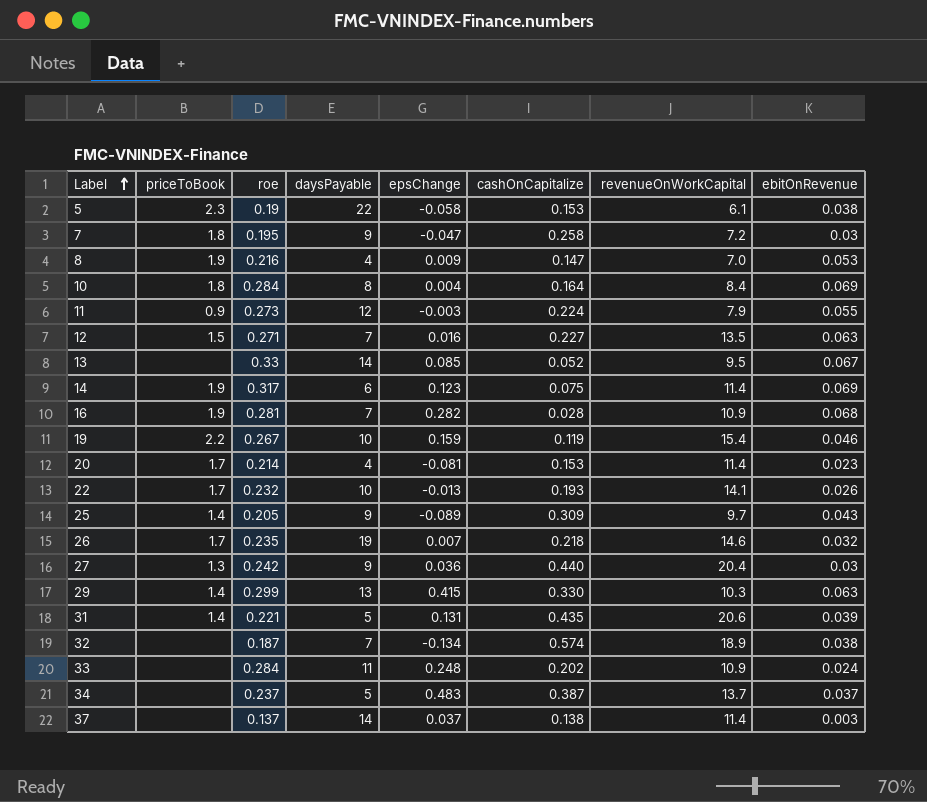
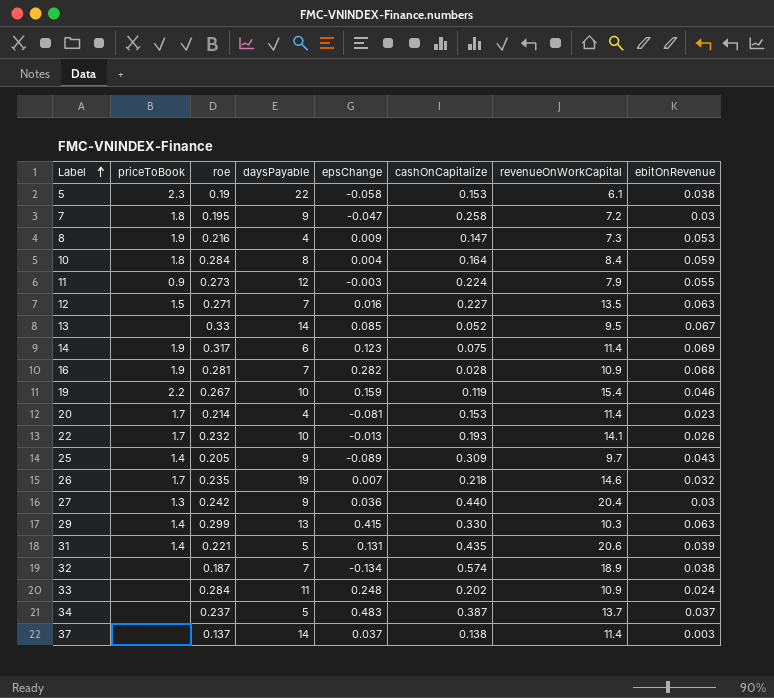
8 | revenueOnWorkCapital: 7.0 -> 7.3
10 | ebitOnRevenue: 0.069 -> 0.059

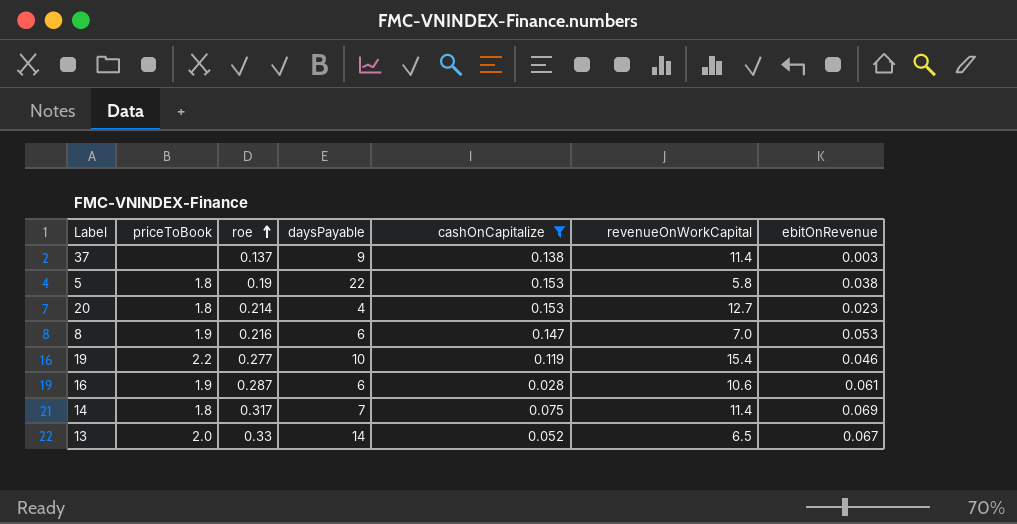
filter: none -> cashOnCapitalize <= 0.153
row order: Label ascending -> roe ascending
column epsChange | position: 5 -> none
37 | daysPayable: 14 -> 9
5 | priceToBook: 2.3 -> 1.8
5 | revenueOnWorkCapital: 6.1 -> 5.8
20 | priceToBook: 1.7 -> 1.8
20 | revenueOnWorkCapital: 11.4 -> 12.7
8 | daysPayable: 4 -> 6
8 | revenueOnWorkCapital: 7.3 -> 7.0
19 | roe: 0.267 -> 0.277
16 | roe: 0.281 -> 0.287
16 | daysPayable: 7 -> 6
16 | revenueOnWorkCapital: 10.9 -> 10.6
16 | ebitOnRevenue: 0.068 -> 0.061
14 | priceToBook: 1.9 -> 1.8
14 | daysPayable: 6 -> 7
13 | priceToBook: none -> 2.0
13 | revenueOnWorkCapital: 9.5 -> 6.5

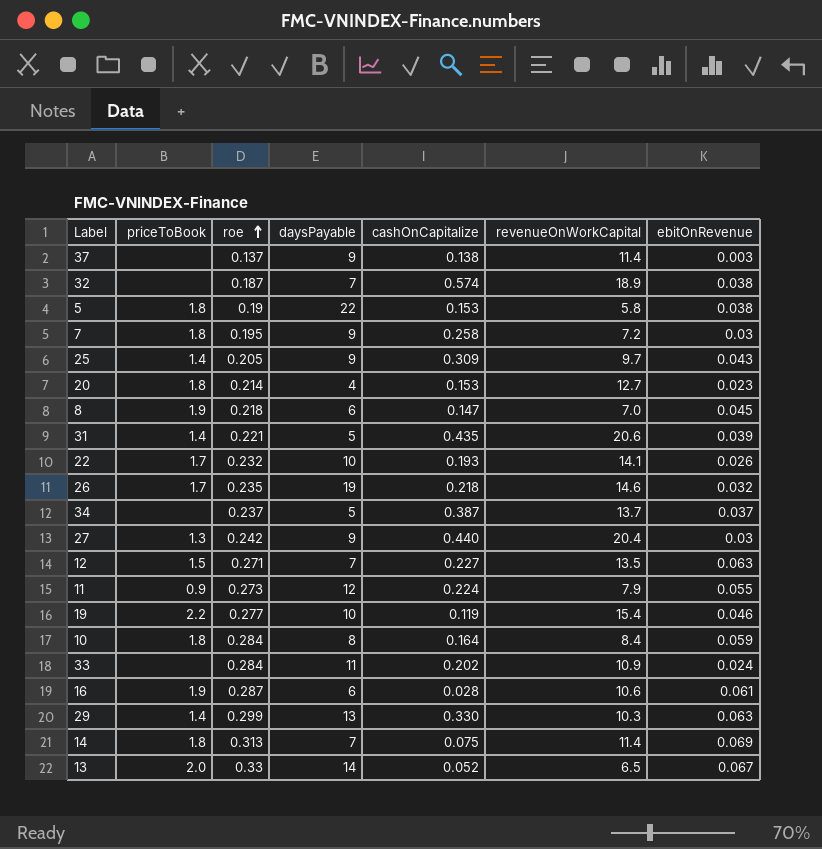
filter: cashOnCapitalize <= 0.153 -> none
8 | roe: 0.216 -> 0.218
8 | ebitOnRevenue: 0.053 -> 0.045
14 | roe: 0.317 -> 0.313

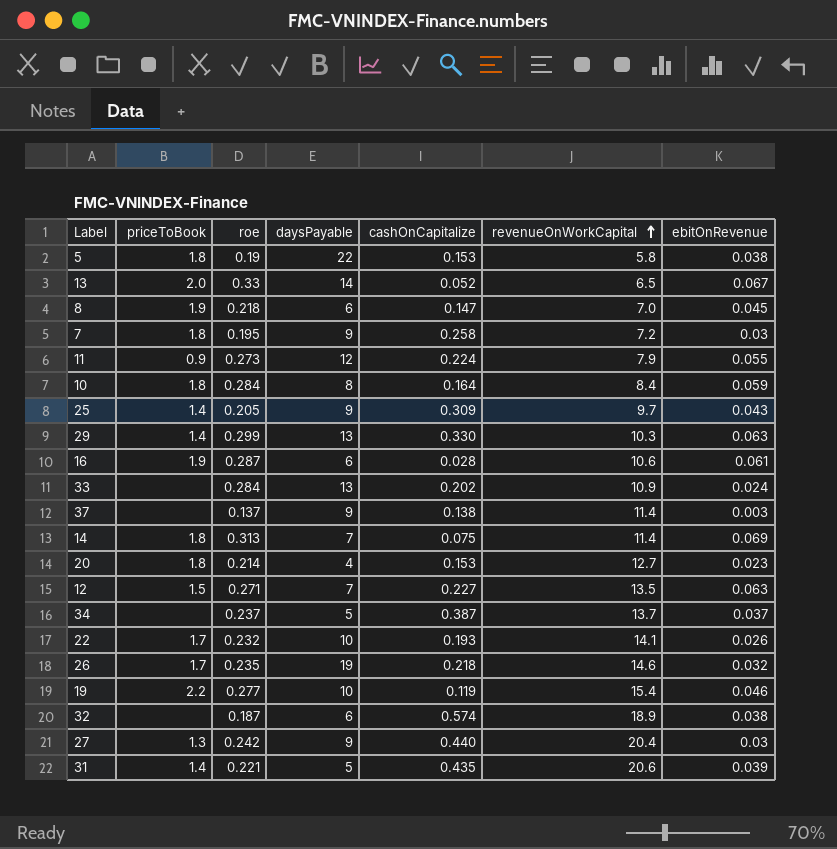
row order: roe ascending -> revenueOnWorkCapital ascending
33 | daysPayable: 11 -> 13
32 | daysPayable: 7 -> 6

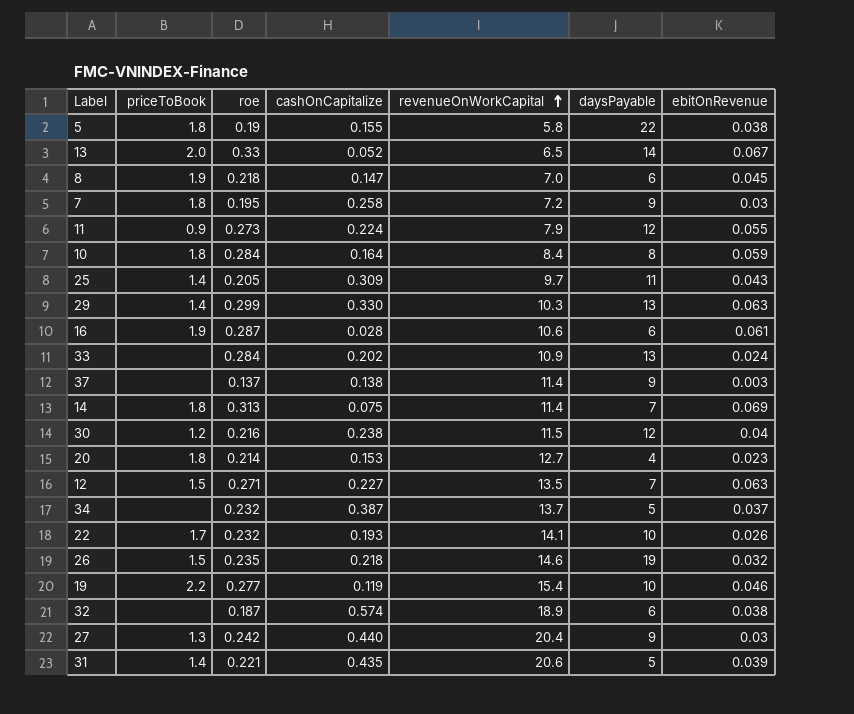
column daysPayable | position: 4 -> 6
5 | cashOnCapitalize: 0.153 -> 0.155
25 | daysPayable: 9 -> 11
row 30: none -> 1.2 | 0.216 | 0.238 | 11.5 | 12 | 0.04
34 | roe: 0.237 -> 0.232
26 | priceToBook: 1.7 -> 1.5

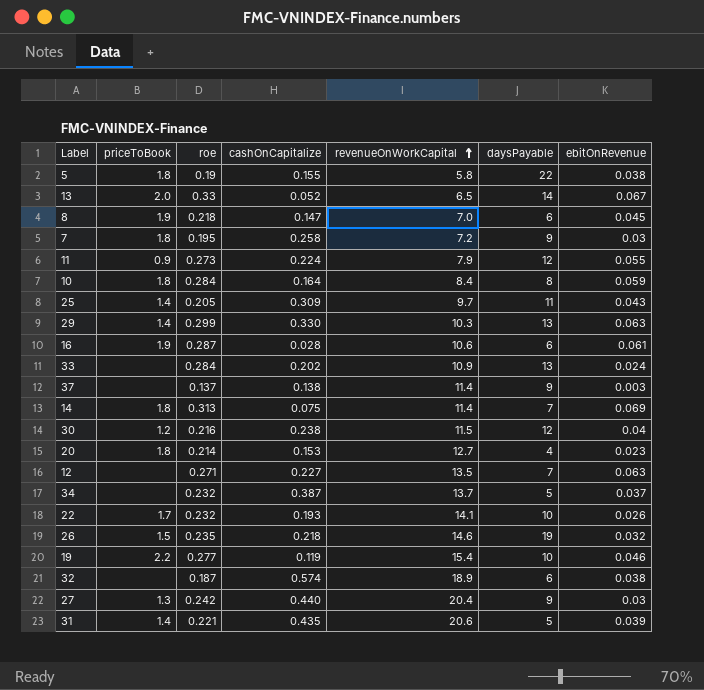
12 | priceToBook: 1.5 -> none

